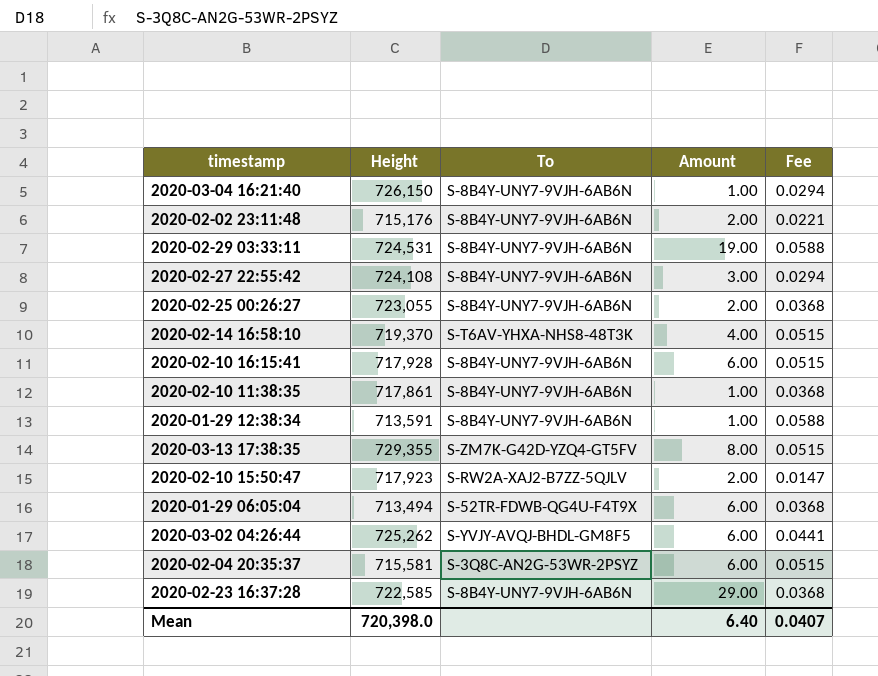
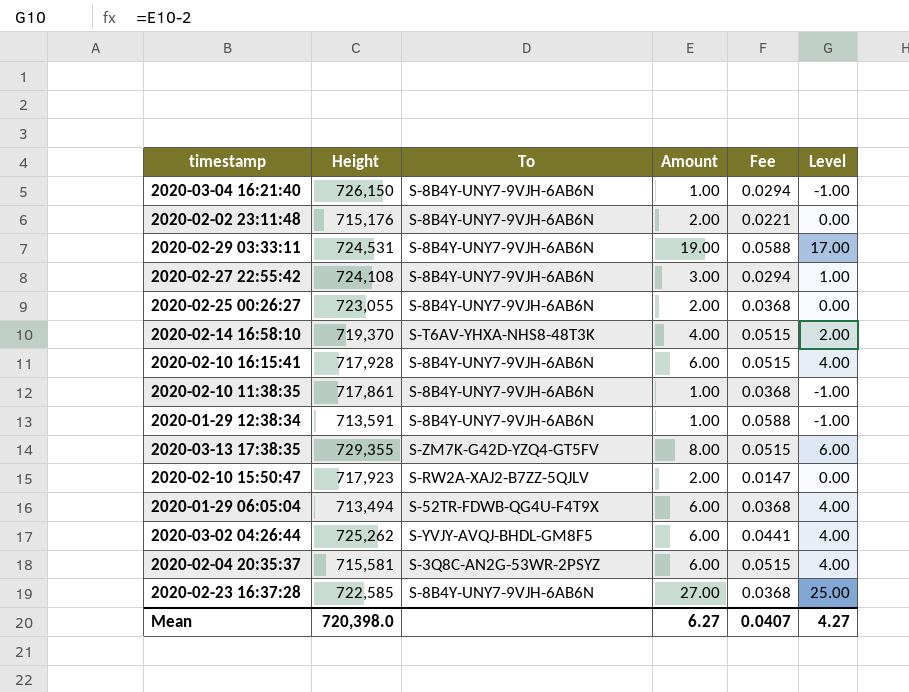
column Level | formula: none -> [Amount] - 2
2020-02-23 16:37:28 | Amount: 29.00 -> 27.00
Mean | Amount: 6.40 -> 6.27

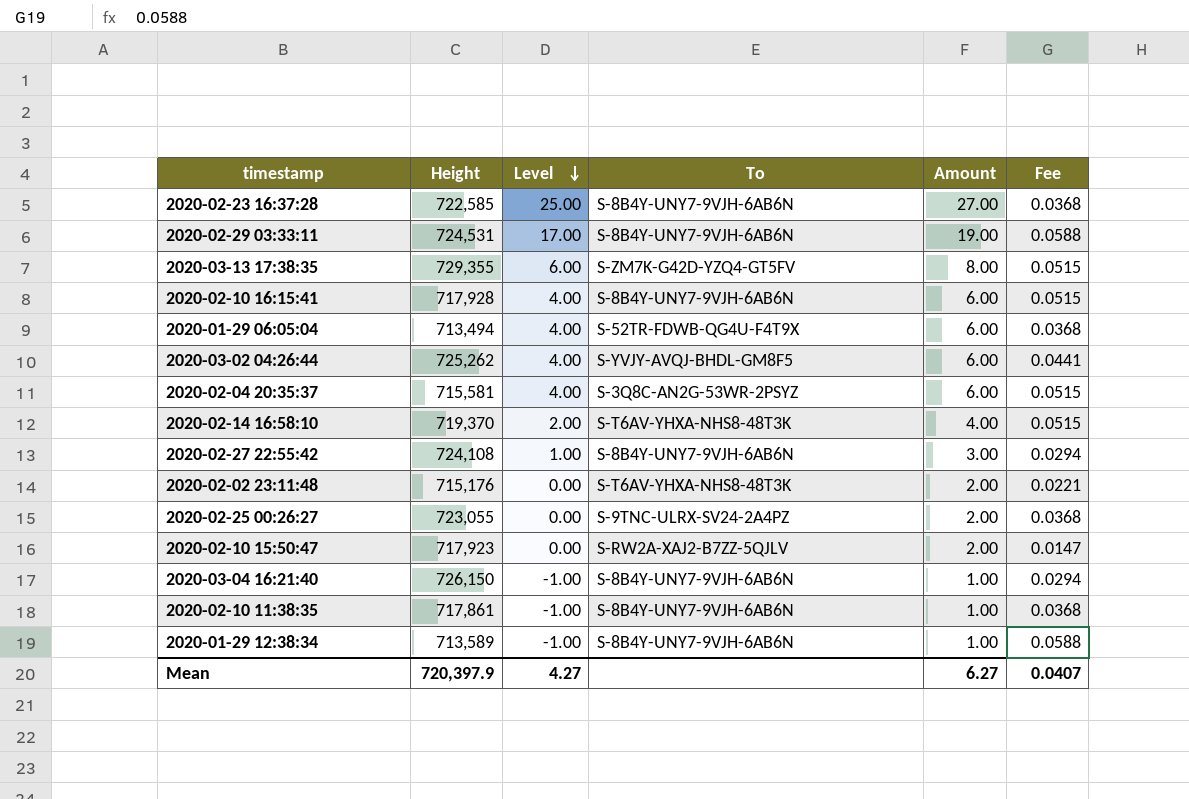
row order: none -> Level descending
column Level | position: 6 -> 3
2020-02-02 23:11:48 | To: S-8B4Y-UNY7-9VJH-6AB6N -> S-T6AV-YHXA-NHS8-48T3K
2020-02-25 00:26:27 | To: S-8B4Y-UNY7-9VJH-6AB6N -> S-9TNC-ULRX-SV24-2A4PZ
2020-01-29 12:38:34 | Height: 713,591 -> 713,589
Mean | Height: 720,398.0 -> 720,397.9

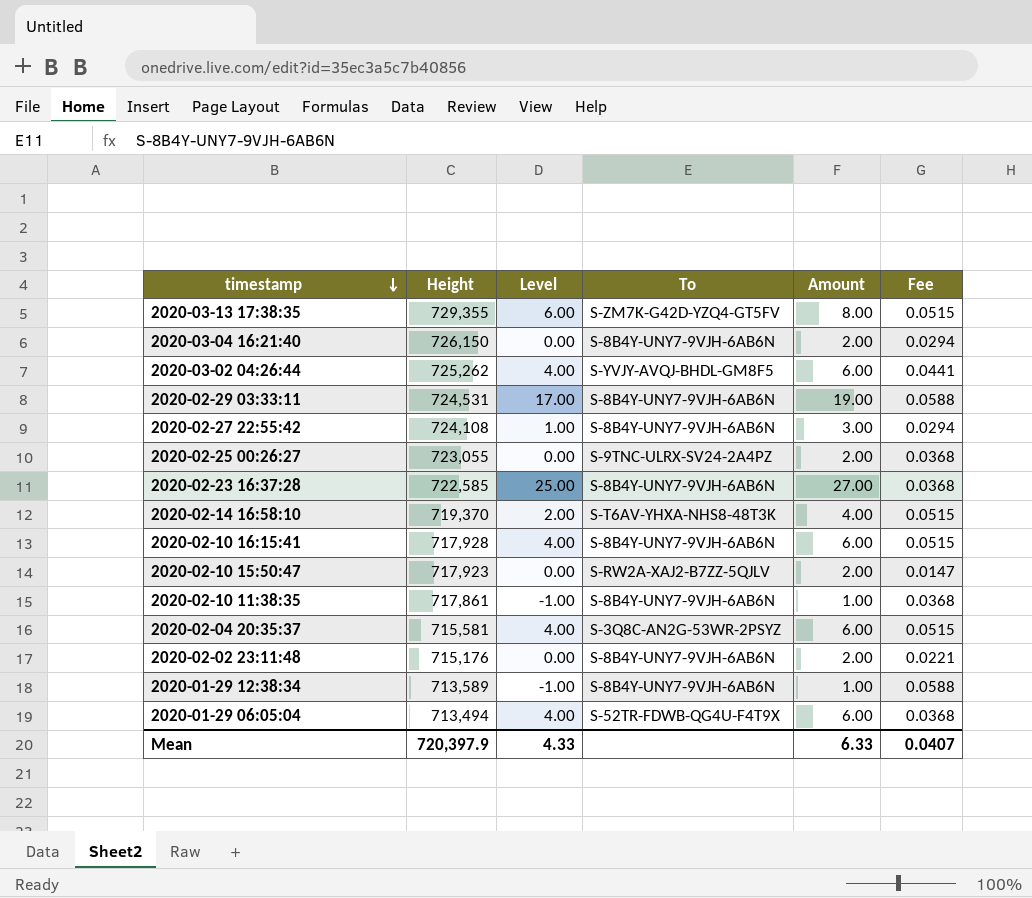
row order: Level descending -> timestamp descending
2020-03-04 16:21:40 | Level: -1.00 -> 0.00
2020-03-04 16:21:40 | Amount: 1.00 -> 2.00
2020-02-02 23:11:48 | To: S-T6AV-YHXA-NHS8-48T3K -> S-8B4Y-UNY7-9VJH-6AB6N
Mean | Level: 4.27 -> 4.33
Mean | Amount: 6.27 -> 6.33

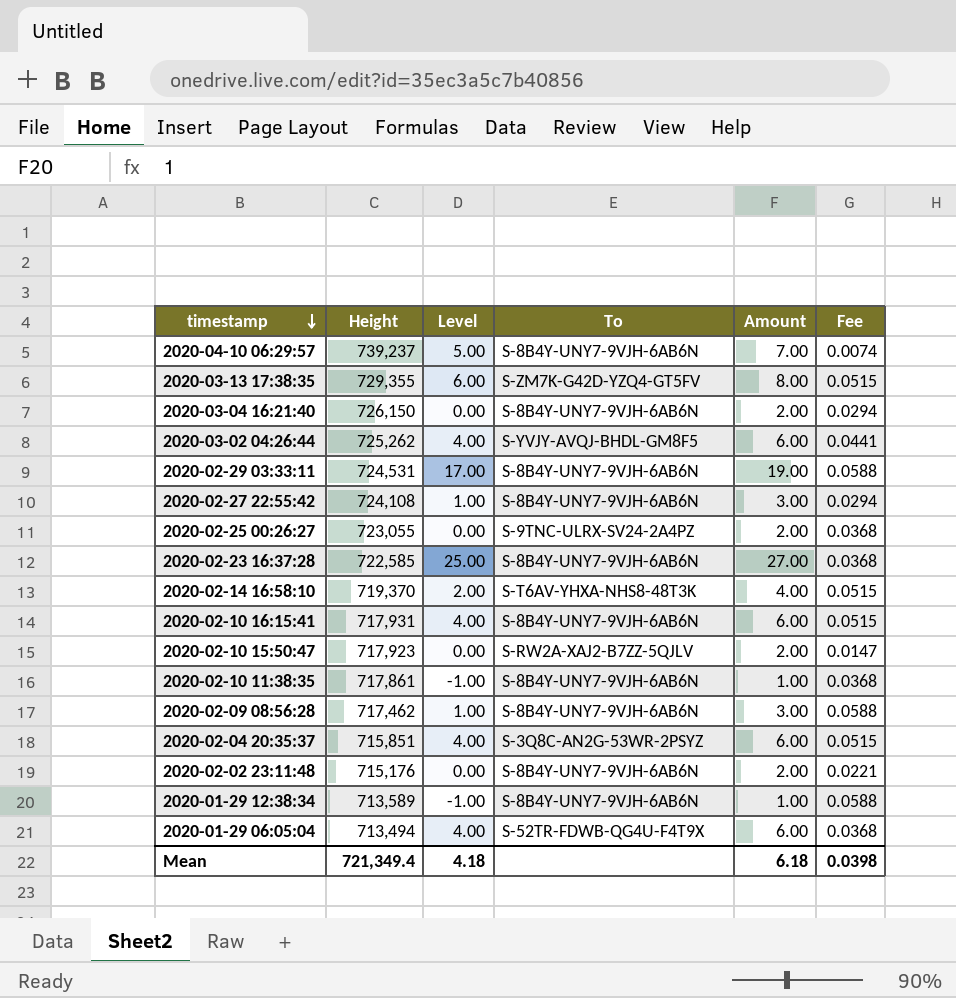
row 2020-04-10 06:29:57: none -> 739,237 | 5.00 | S-8B4Y-UNY7-9VJH-6AB6N | 7.00 | 0.0074
2020-02-10 16:15:41 | Height: 717,928 -> 717,931
row 2020-02-09 08:56:28: none -> 717,462 | 1.00 | S-8B4Y-UNY7-9VJH-6AB6N | 3.00 | 0.0588
2020-02-04 20:35:37 | Height: 715,581 -> 715,851
Mean | Height: 720,397.9 -> 721,349.4
Mean | Level: 4.33 -> 4.18
Mean | Amount: 6.33 -> 6.18
Mean | Fee: 0.0407 -> 0.0398

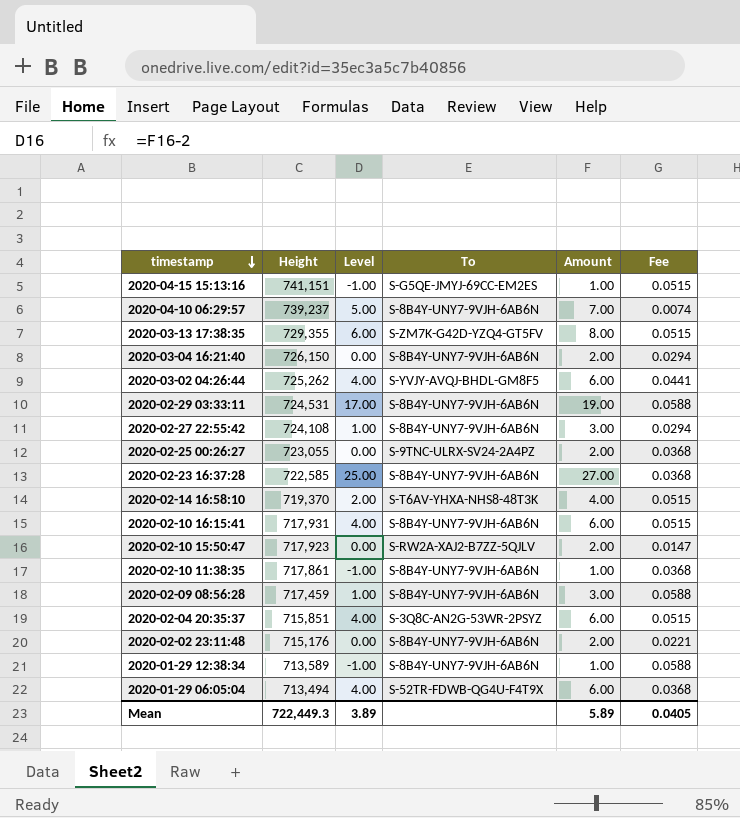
row 2020-04-15 15:13:16: none -> 741,151 | -1.00 | S-G5QE-JMYJ-69CC-EM2ES | 1.00 | 0.0515
2020-02-09 08:56:28 | Height: 717,462 -> 717,459
Mean | Height: 721,349.4 -> 722,449.3
Mean | Level: 4.18 -> 3.89
Mean | Amount: 6.18 -> 5.89
Mean | Fee: 0.0398 -> 0.0405

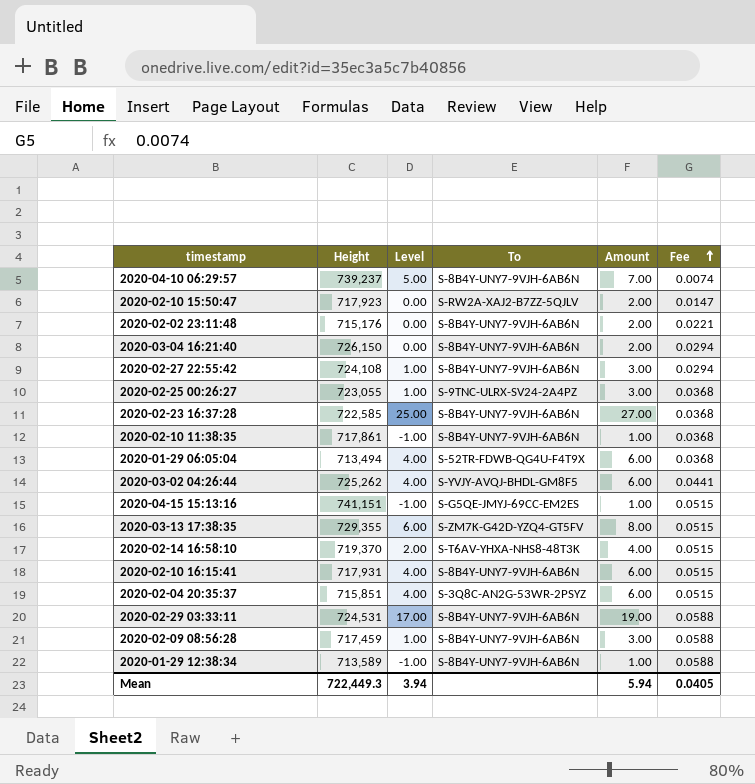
row order: timestamp descending -> Fee ascending
2020-02-25 00:26:27 | Level: 0.00 -> 1.00
2020-02-25 00:26:27 | Amount: 2.00 -> 3.00
Mean | Level: 3.89 -> 3.94
Mean | Amount: 5.89 -> 5.94

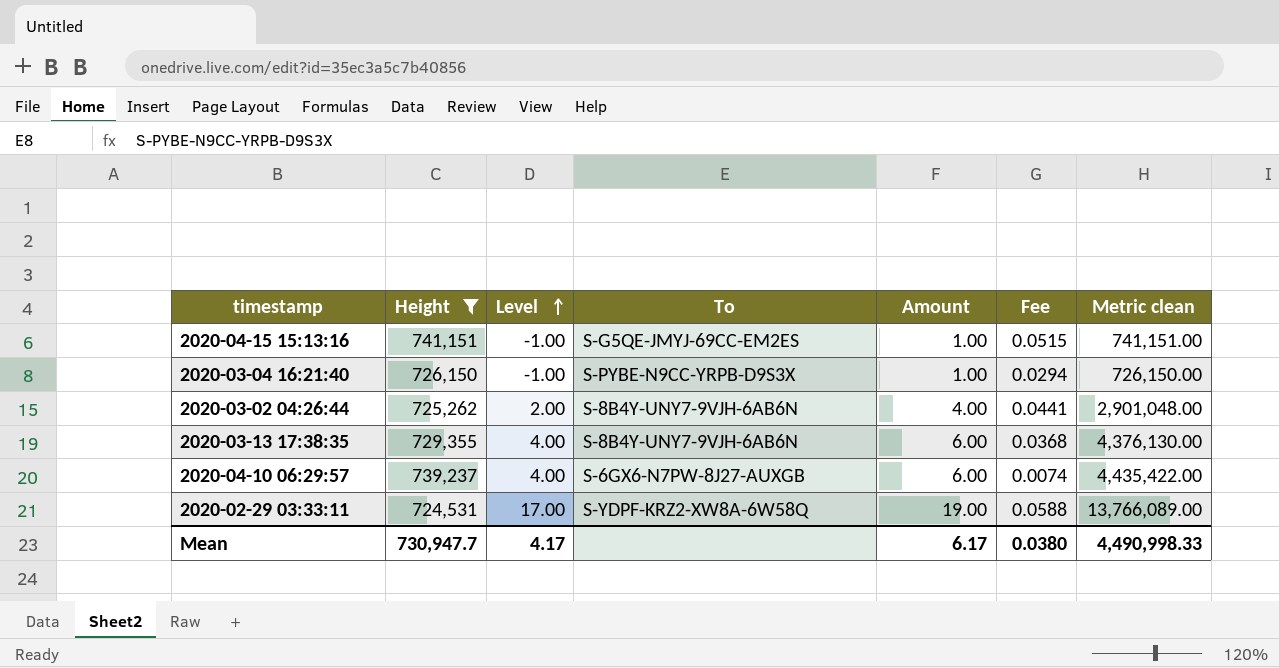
filter: none -> Height >= 724,531
row order: Fee ascending -> Level ascending
column Metric clean | formula: none -> [Height] * [Amount]
2020-03-04 16:21:40 | Level: 0.00 -> -1.00
2020-03-04 16:21:40 | To: S-8B4Y-UNY7-9VJH-6AB6N -> S-PYBE-N9CC-YRPB-D9S3X
2020-03-04 16:21:40 | Amount: 2.00 -> 1.00
2020-03-02 04:26:44 | Level: 4.00 -> 2.00
2020-03-02 04:26:44 | To: S-YVJY-AVQJ-BHDL-GM8F5 -> S-8B4Y-UNY7-9VJH-6AB6N
2020-03-02 04:26:44 | Amount: 6.00 -> 4.00
2020-03-13 17:38:35 | Level: 6.00 -> 4.00
2020-03-13 17:38:35 | To: S-ZM7K-G42D-YZQ4-GT5FV -> S-8B4Y-UNY7-9VJH-6AB6N
2020-03-13 17:38:35 | Amount: 8.00 -> 6.00
2020-03-13 17:38:35 | Fee: 0.0515 -> 0.0368
2020-04-10 06:29:57 | Level: 5.00 -> 4.00
2020-04-10 06:29:57 | To: S-8B4Y-UNY7-9VJH-6AB6N -> S-6GX6-N7PW-8J27-AUXGB
2020-04-10 06:29:57 | Amount: 7.00 -> 6.00
2020-02-29 03:33:11 | To: S-8B4Y-UNY7-9VJH-6AB6N -> S-YDPF-KRZ2-XW8A-6W58Q
Mean | Height: 722,449.3 -> 730,947.7
Mean | Level: 3.94 -> 4.17
Mean | Amount: 5.94 -> 6.17
Mean | Fee: 0.0405 -> 0.0380

